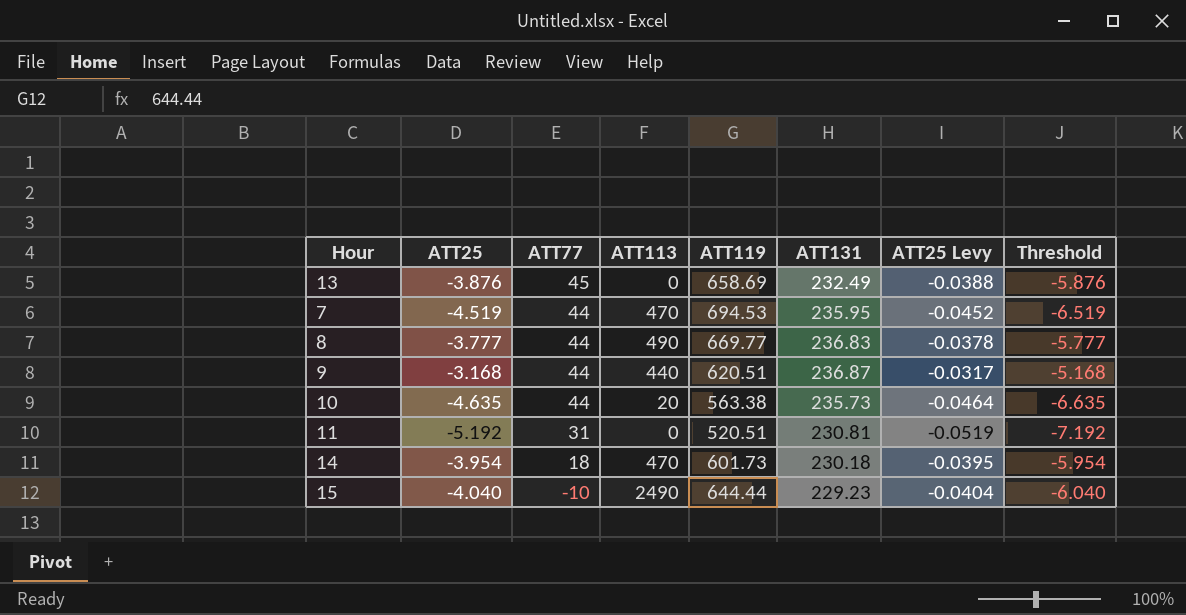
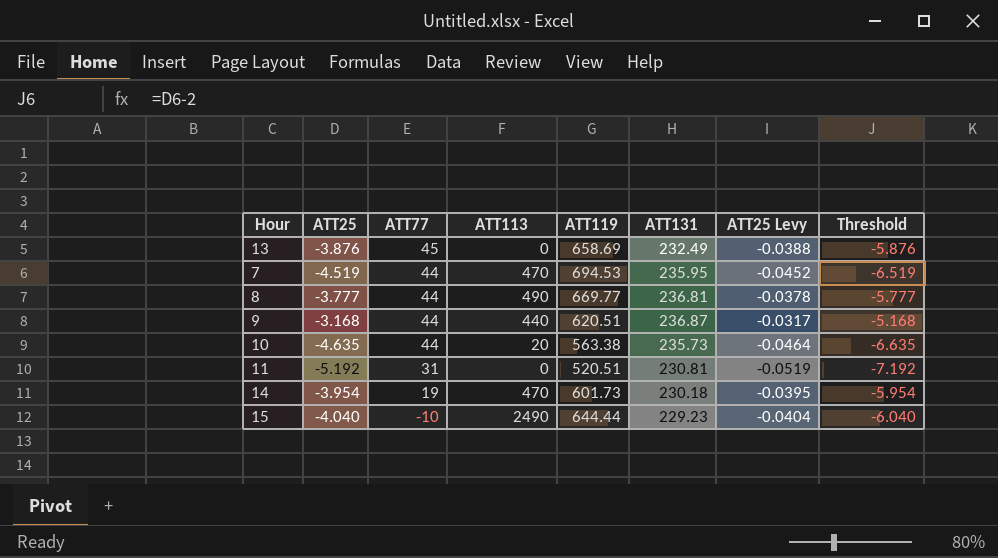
8 | ATT131: 236.83 -> 236.81
14 | ATT77: 18 -> 19

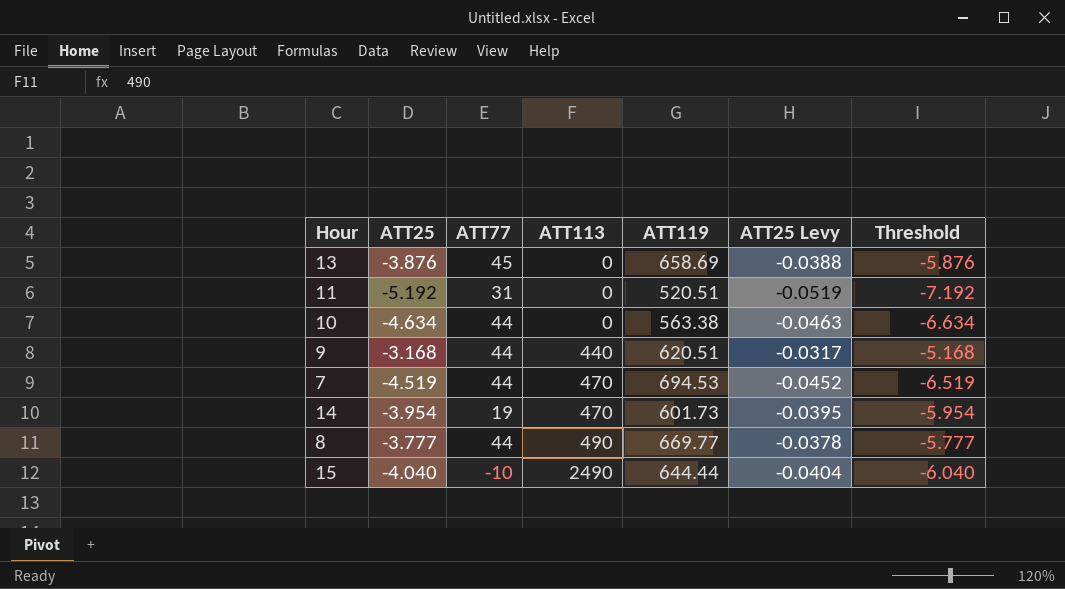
row order: ATT77 descending -> ATT113 ascending
column ATT131 | position: 6 -> none
10 | ATT25: -4.635 -> -4.634
10 | ATT113: 20 -> 0
10 | ATT25 Levy: -0.0464 -> -0.0463
10 | Threshold: -6.635 -> -6.634

